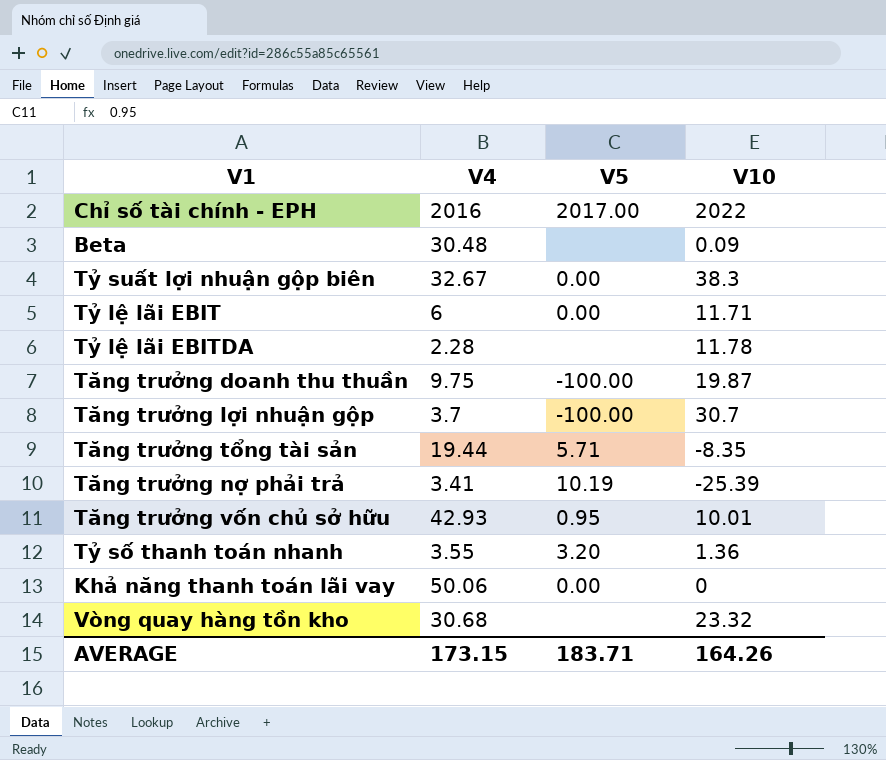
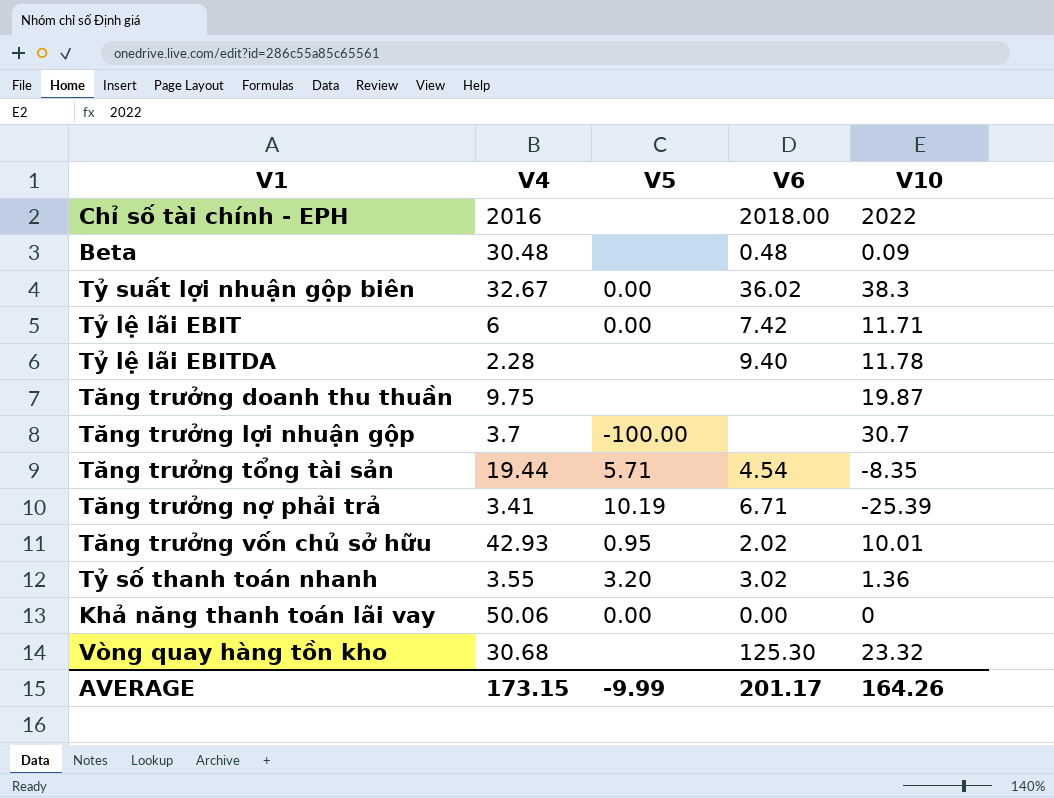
column V6 | position: none -> 4
Chỉ số tài chính - EPH | V5: 2017.00 -> none
Tăng trưởng doanh thu thuần | V5: -100.00 -> none
AVERAGE | V5: 183.71 -> -9.99

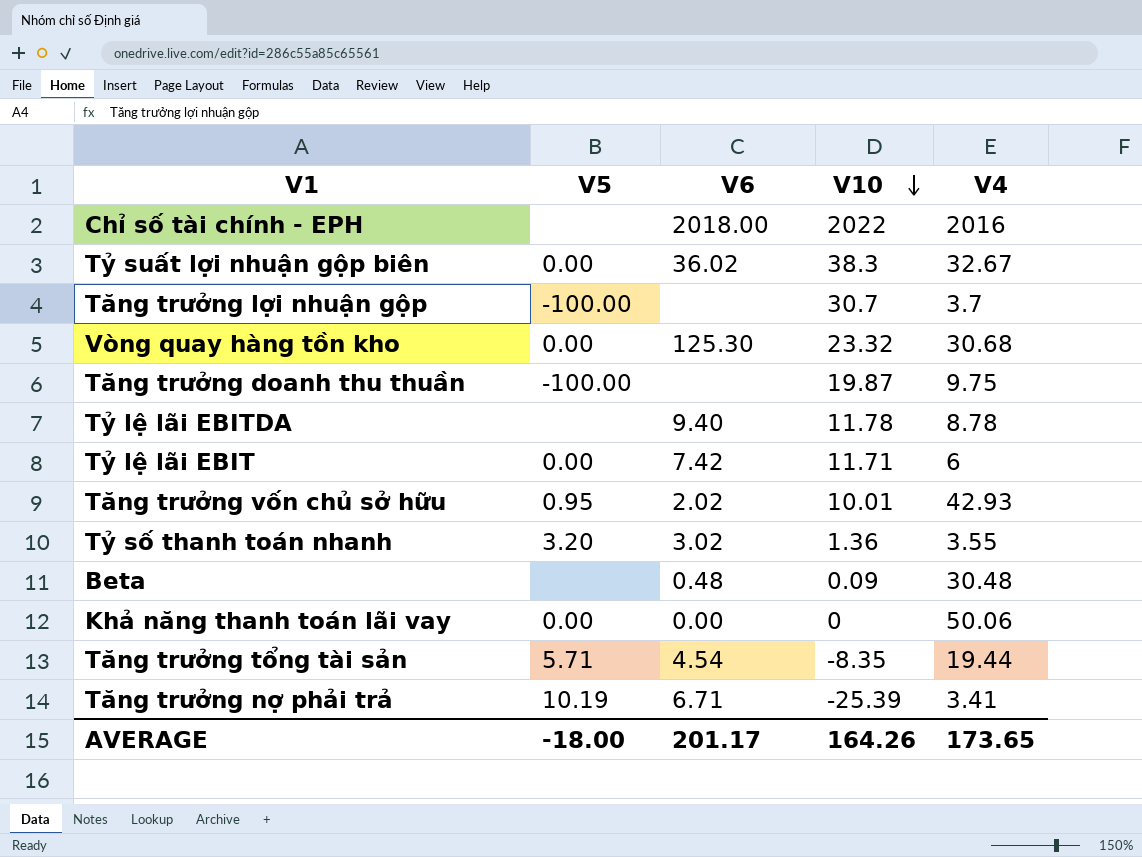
row order: none -> V10 descending
column V4 | position: 2 -> 5
Vòng quay hàng tồn kho | V5: none -> 0.00
Tăng trưởng doanh thu thuần | V5: none -> -100.00
Tỷ lệ lãi EBITDA | V4: 2.28 -> 8.78
AVERAGE | V5: -9.99 -> -18.00
AVERAGE | V4: 173.15 -> 173.65

